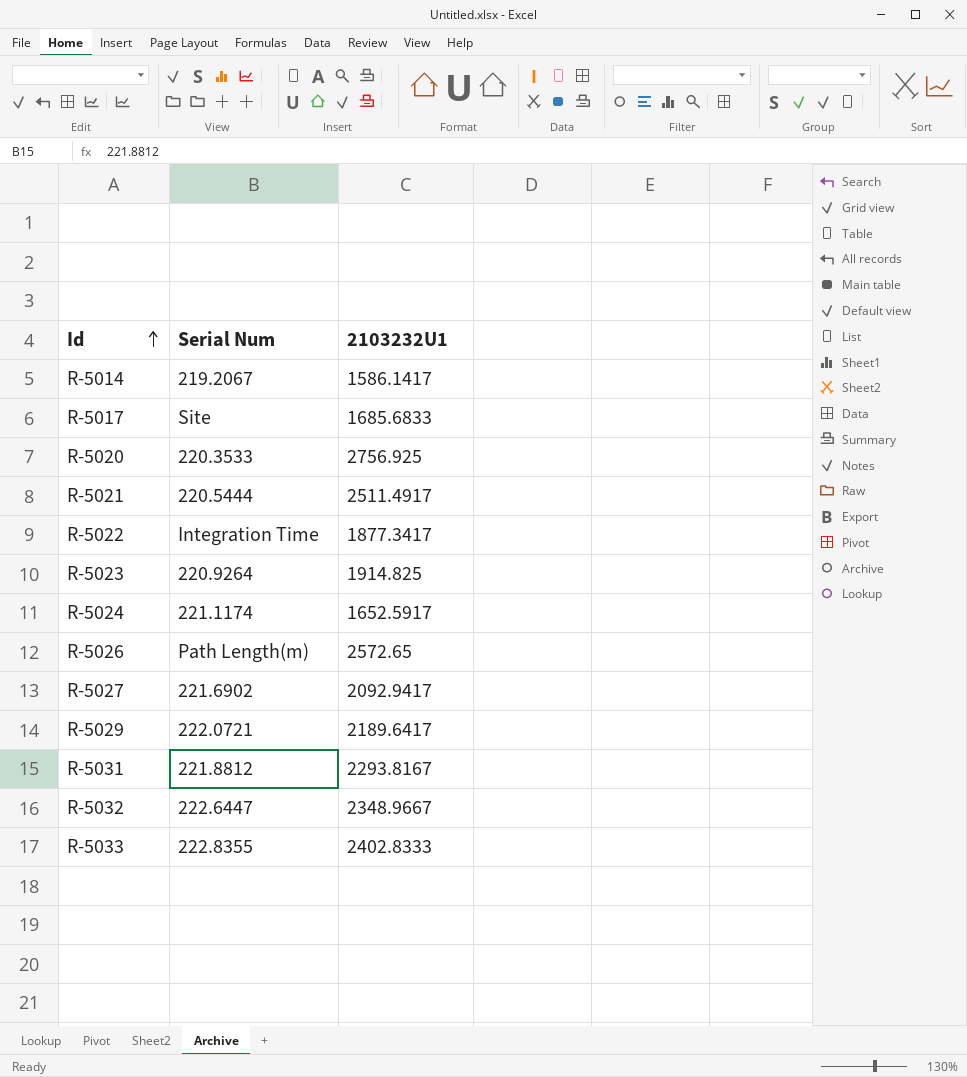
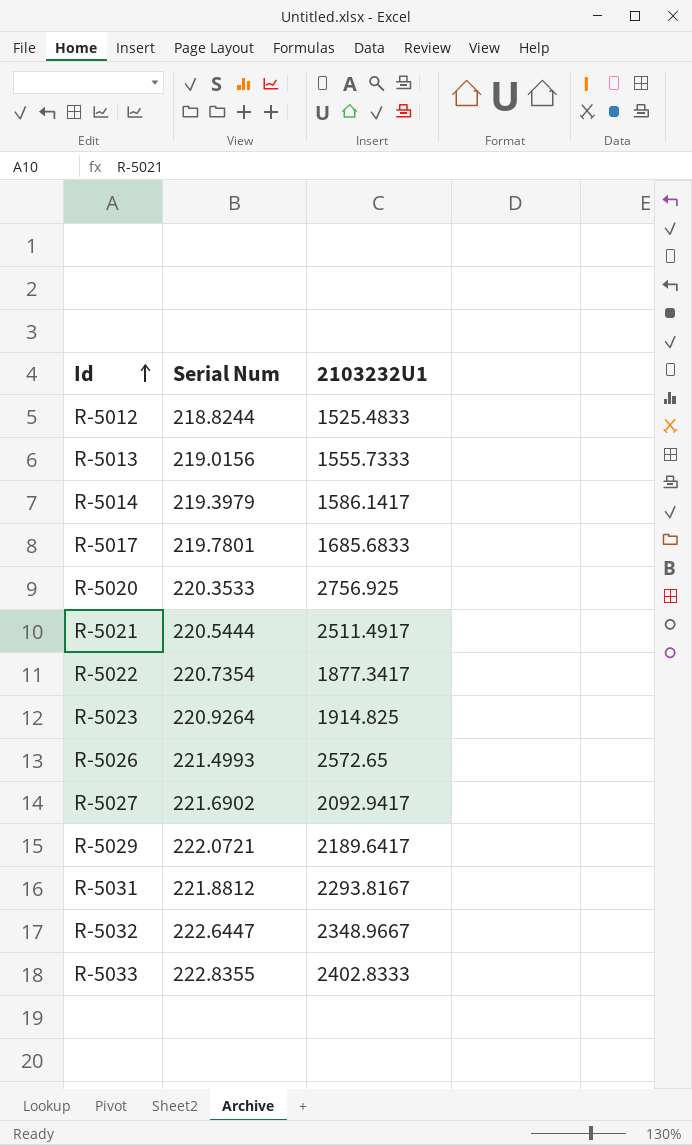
row R-5024: 221.1174 | 1652.5917 -> none
row R-5012: none -> 218.8244 | 1525.4833
row R-5013: none -> 219.0156 | 1555.7333
R-5014 | Serial Num: 219.2067 -> 219.3979
R-5017 | Serial Num: Site -> 219.7801
R-5022 | Serial Num: Integration Time -> 220.7354
R-5026 | Serial Num: Path Length(m) -> 221.4993

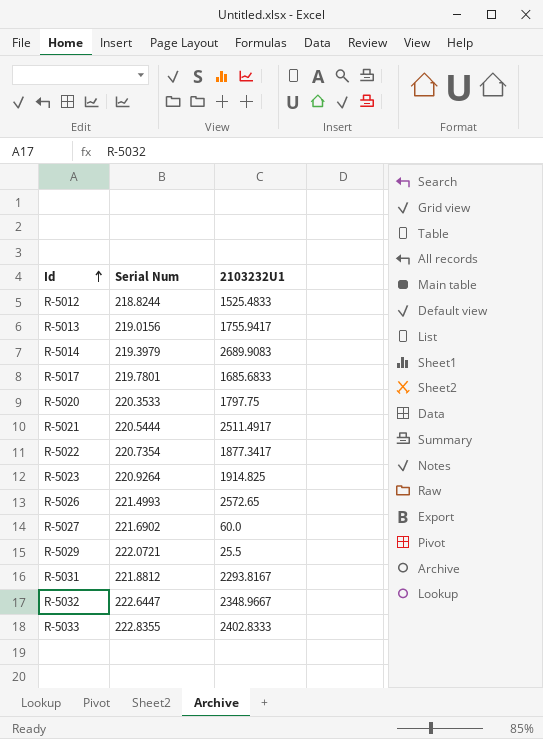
R-5013 | 2103232U1: 1555.7333 -> 1755.9417
R-5014 | 2103232U1: 1586.1417 -> 2689.9083
R-5020 | 2103232U1: 2756.925 -> 1797.75
R-5027 | 2103232U1: 2092.9417 -> 60.0
R-5029 | 2103232U1: 2189.6417 -> 25.5

